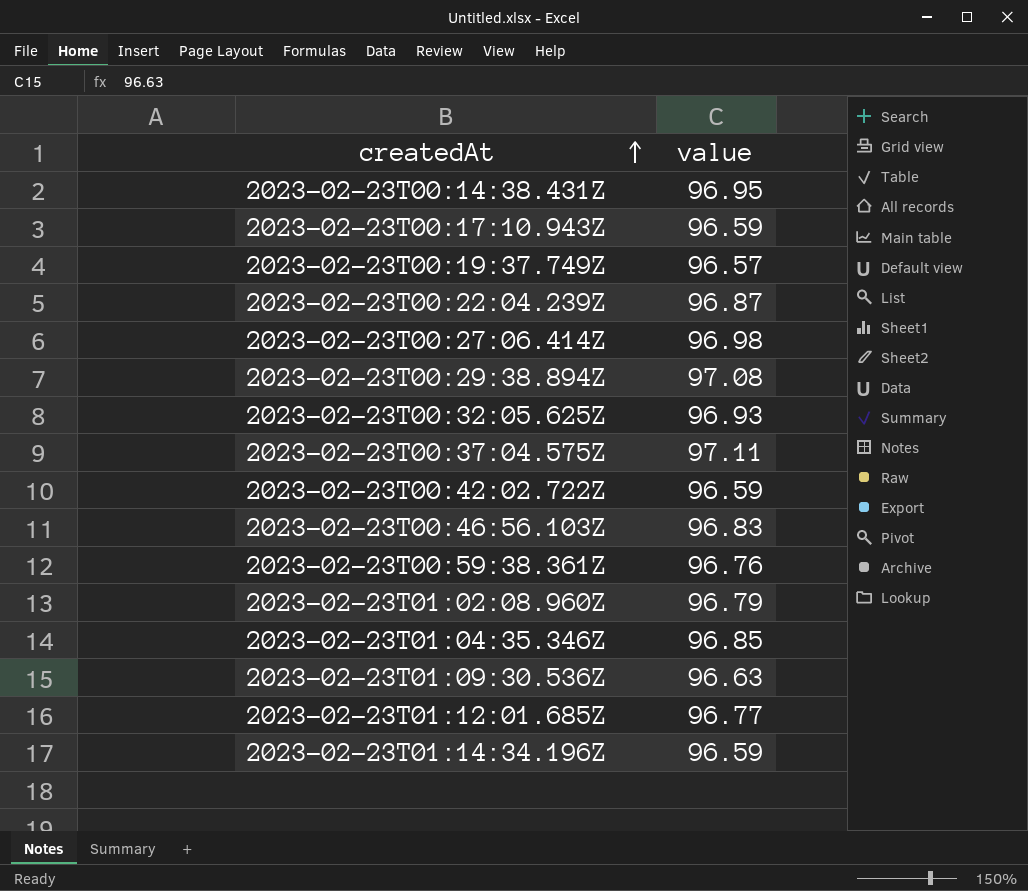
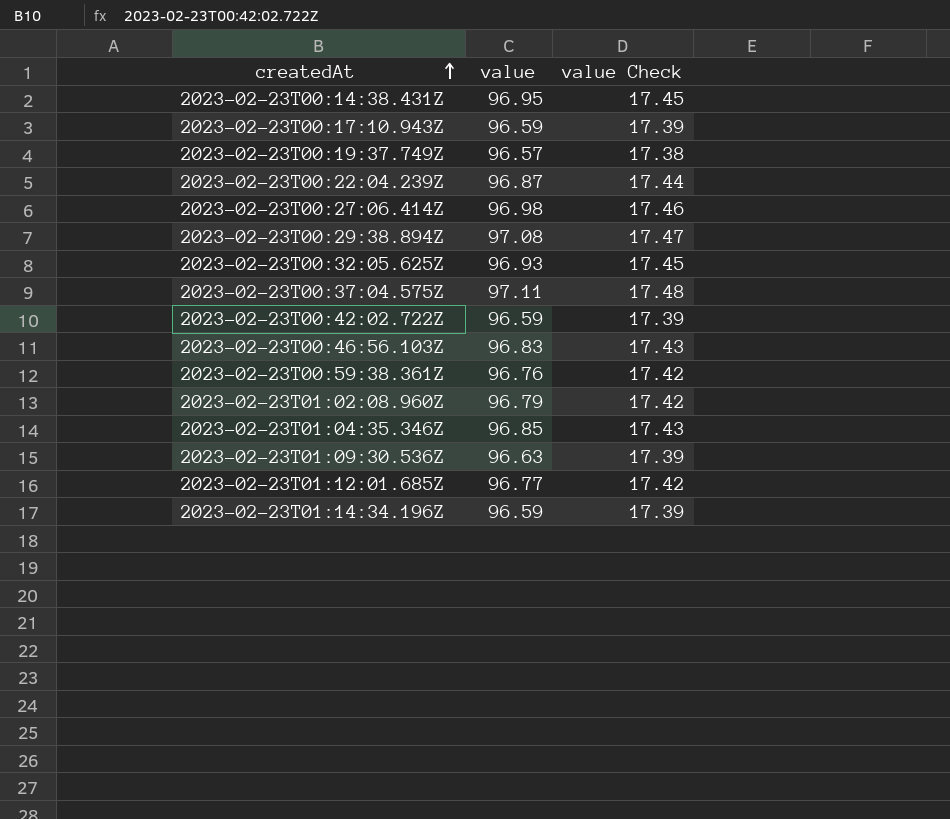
column value Check | formula: none -> [value] * 0.18

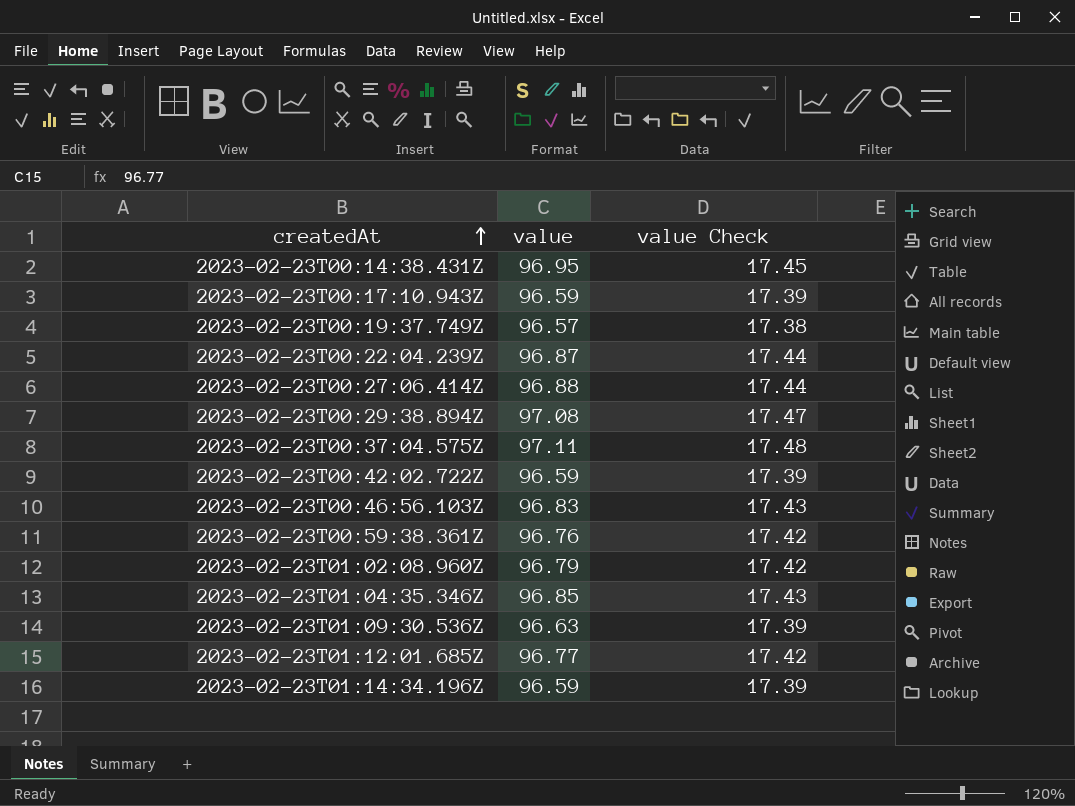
row 2023-02-23T00:32:05.625Z: 96.93 | 17.45 -> none
2023-02-23T00:27:06.414Z | value: 96.98 -> 96.88
2023-02-23T00:27:06.414Z | value Check: 17.46 -> 17.44

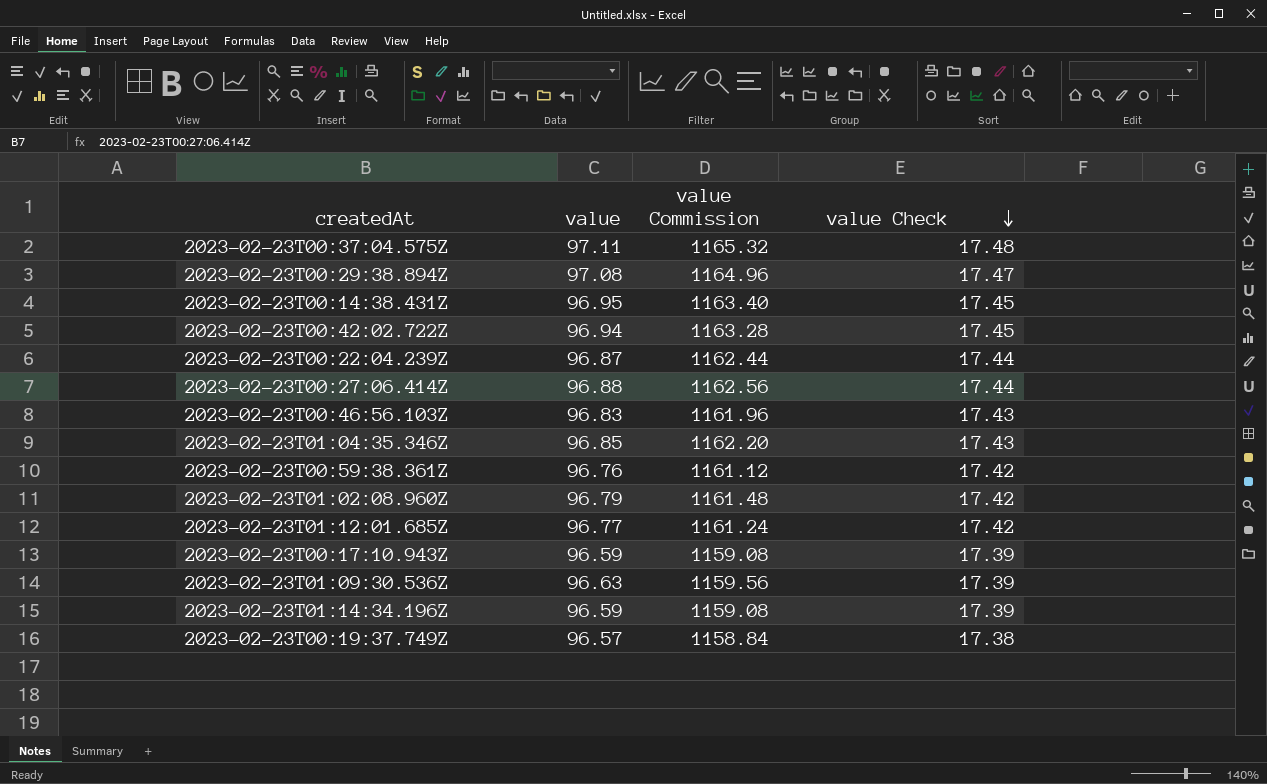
row order: createdAt ascending -> value Check descending
column value Commission | formula: none -> [value] * 12
2023-02-23T00:42:02.722Z | value: 96.59 -> 96.94
2023-02-23T00:42:02.722Z | value Check: 17.39 -> 17.45

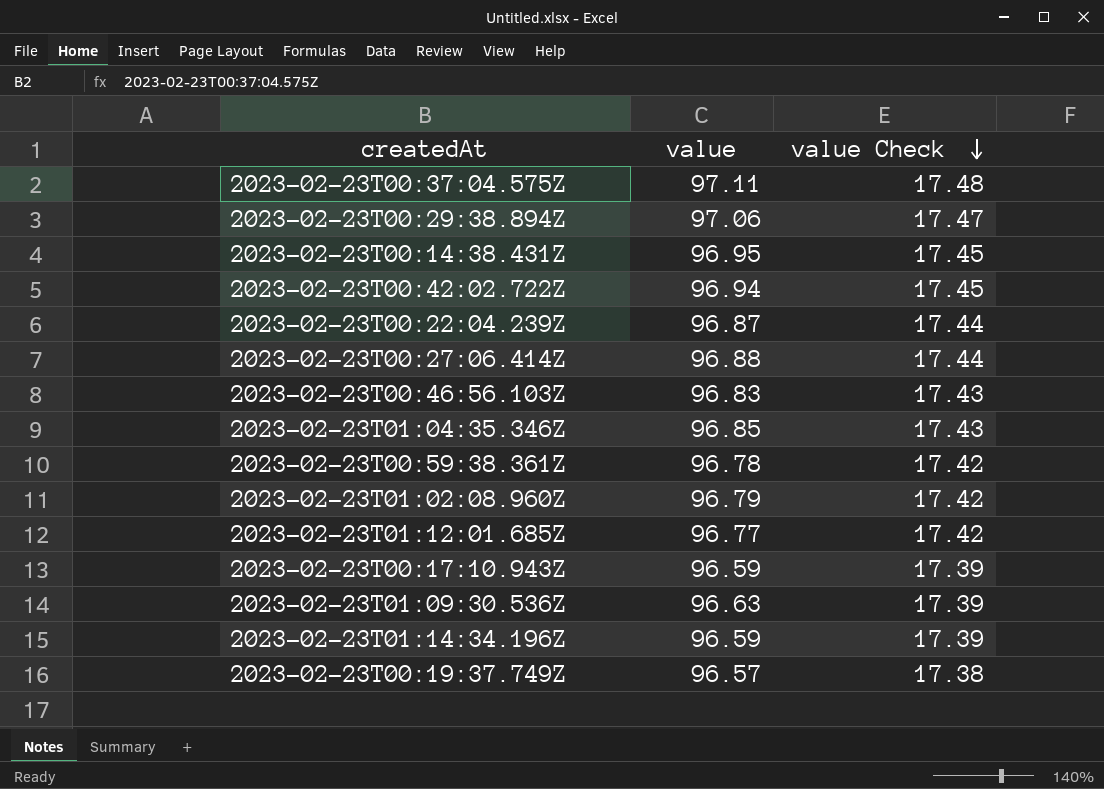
column value Commission | formula: [value] * 12 -> none
2023-02-23T00:29:38.894Z | value: 97.08 -> 97.06
2023-02-23T00:59:38.361Z | value: 96.76 -> 96.78

